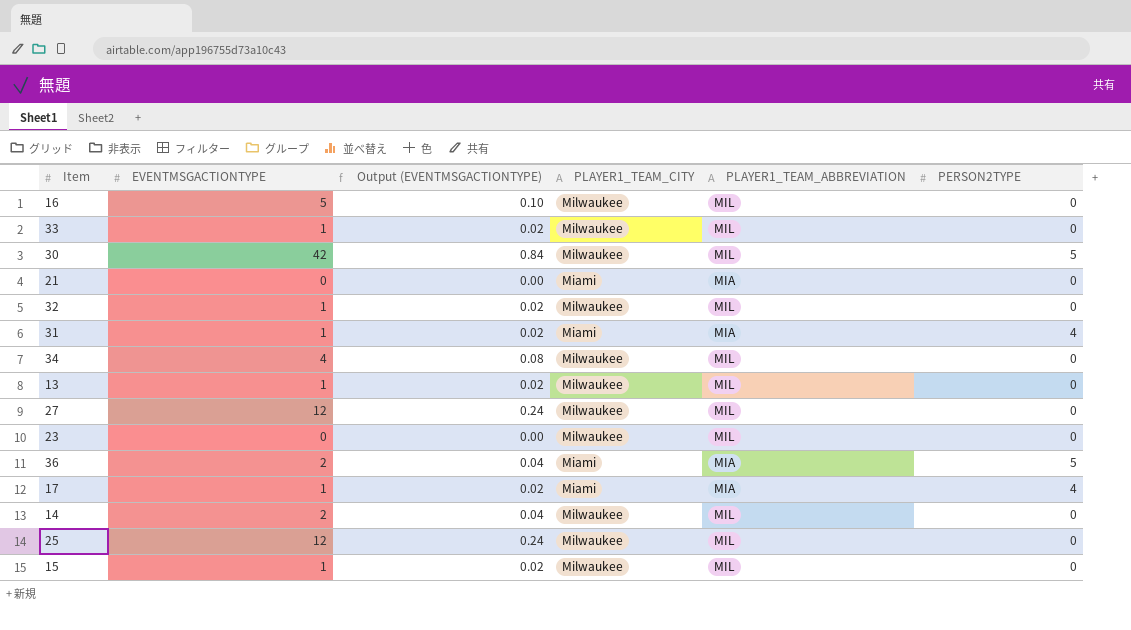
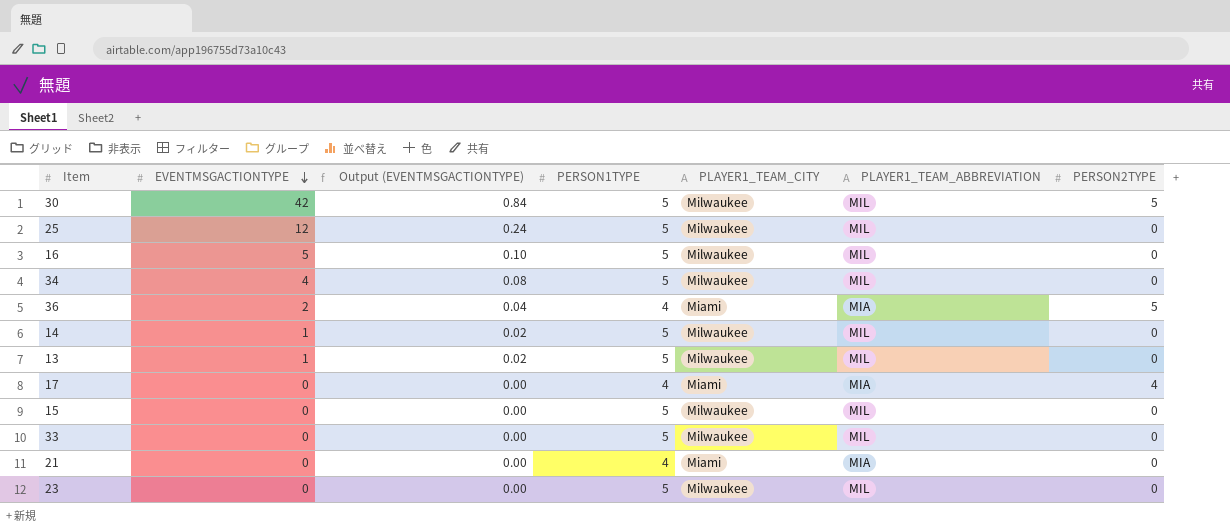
row order: none -> EVENTMSGACTIONTYPE descending
column PERSON1TYPE | position: none -> 4
row 32: 1 | 0.02 | Milwaukee | MIL | 0 -> none
row 31: 1 | 0.02 | Miami | MIA | 4 -> none
row 27: 12 | 0.24 | Milwaukee | MIL | 0 -> none
14 | EVENTMSGACTIONTYPE: 2 -> 1
14 | Output (EVENTMSGACTIONTYPE): 0.04 -> 0.02
17 | EVENTMSGACTIONTYPE: 1 -> 0
17 | Output (EVENTMSGACTIONTYPE): 0.02 -> 0.00
15 | EVENTMSGACTIONTYPE: 1 -> 0
15 | Output (EVENTMSGACTIONTYPE): 0.02 -> 0.00
33 | EVENTMSGACTIONTYPE: 1 -> 0
33 | Output (EVENTMSGACTIONTYPE): 0.02 -> 0.00

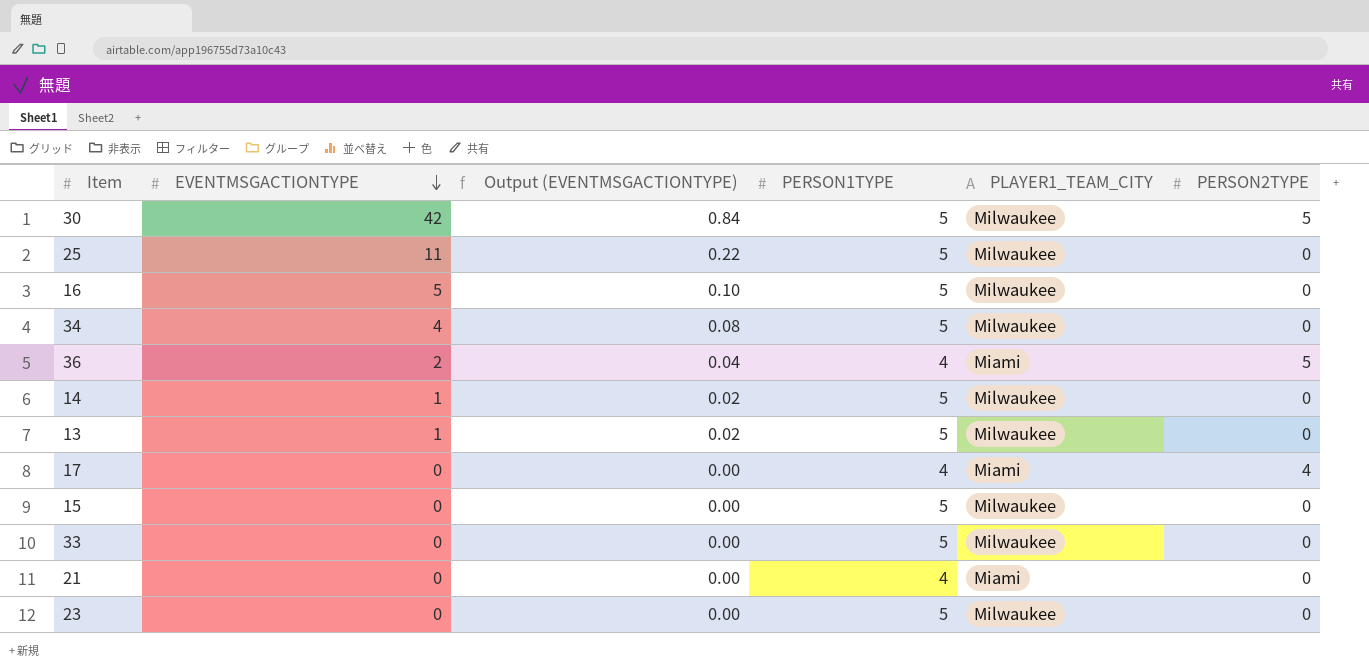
column PLAYER1_TEAM_ABBREVIATION | position: 6 -> none
25 | EVENTMSGACTIONTYPE: 12 -> 11
25 | Output (EVENTMSGACTIONTYPE): 0.24 -> 0.22

